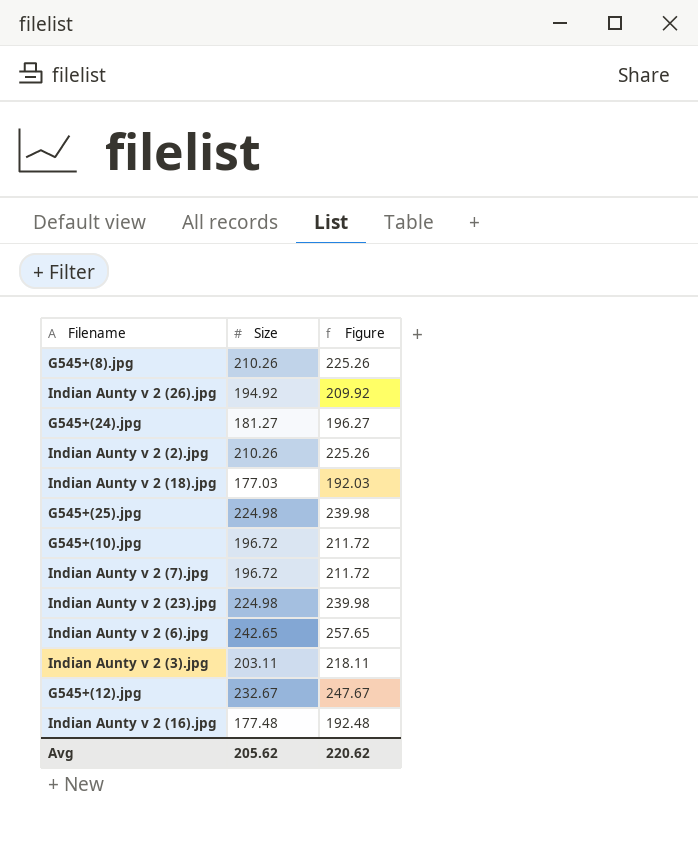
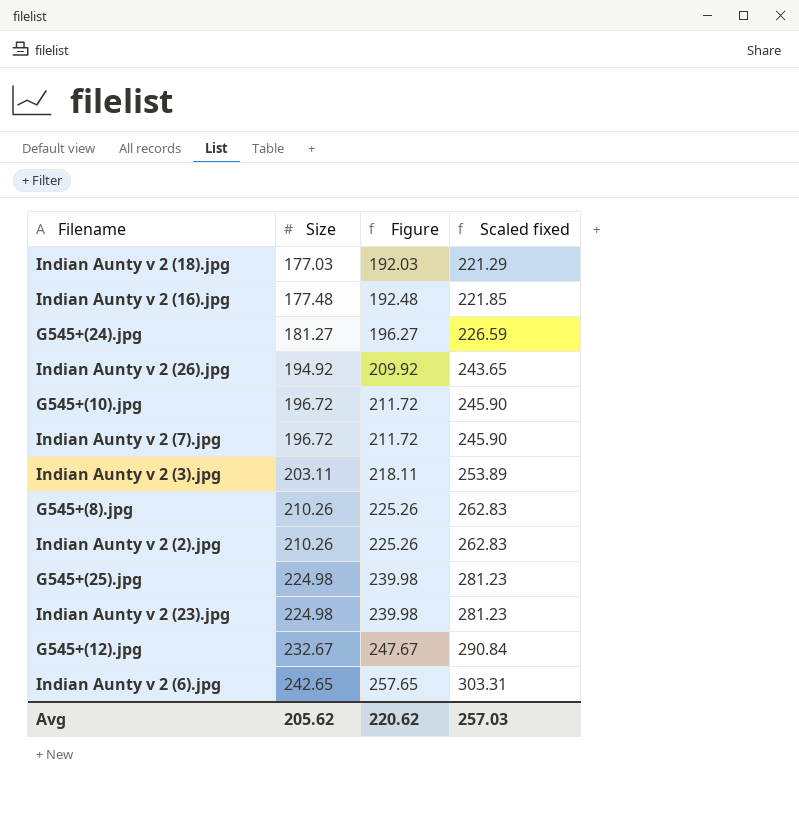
row order: none -> Size ascending
column Scaled fixed | formula: none -> [Size] * 1.25

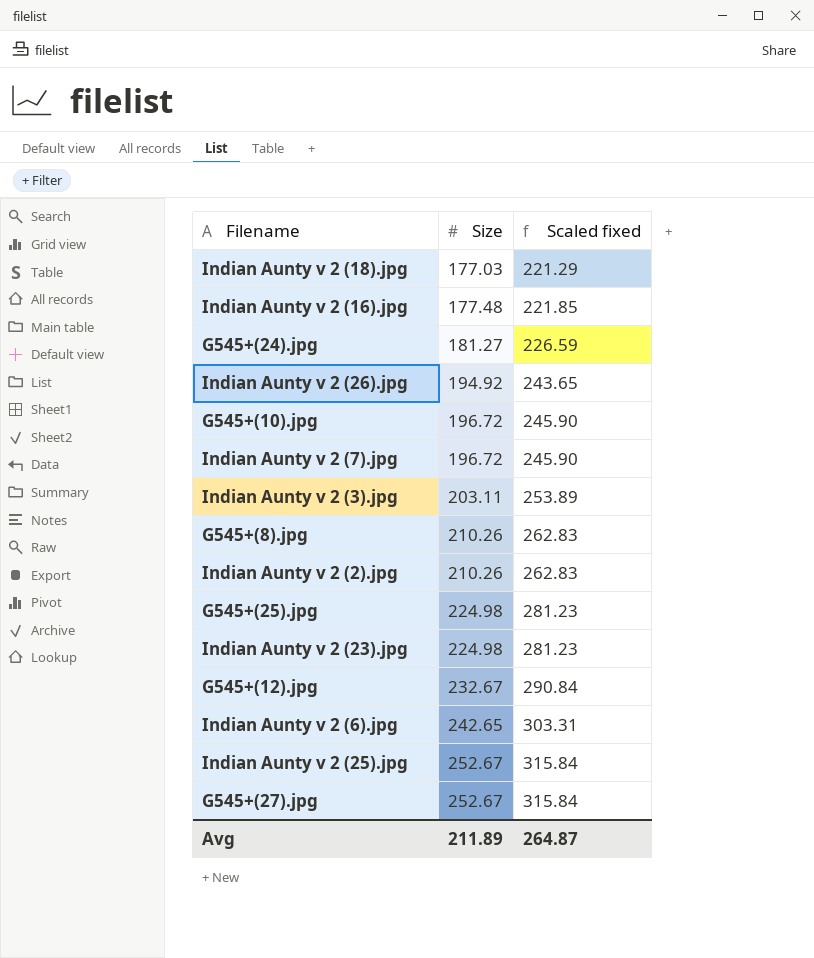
column Figure | formula: [Size] + 15 -> none
row Indian Aunty v 2 (25).jpg: none -> 252.67 | 315.84
row G545+(27).jpg: none -> 252.67 | 315.84
Avg | Size: 205.62 -> 211.89
Avg | Scaled fixed: 257.03 -> 264.87

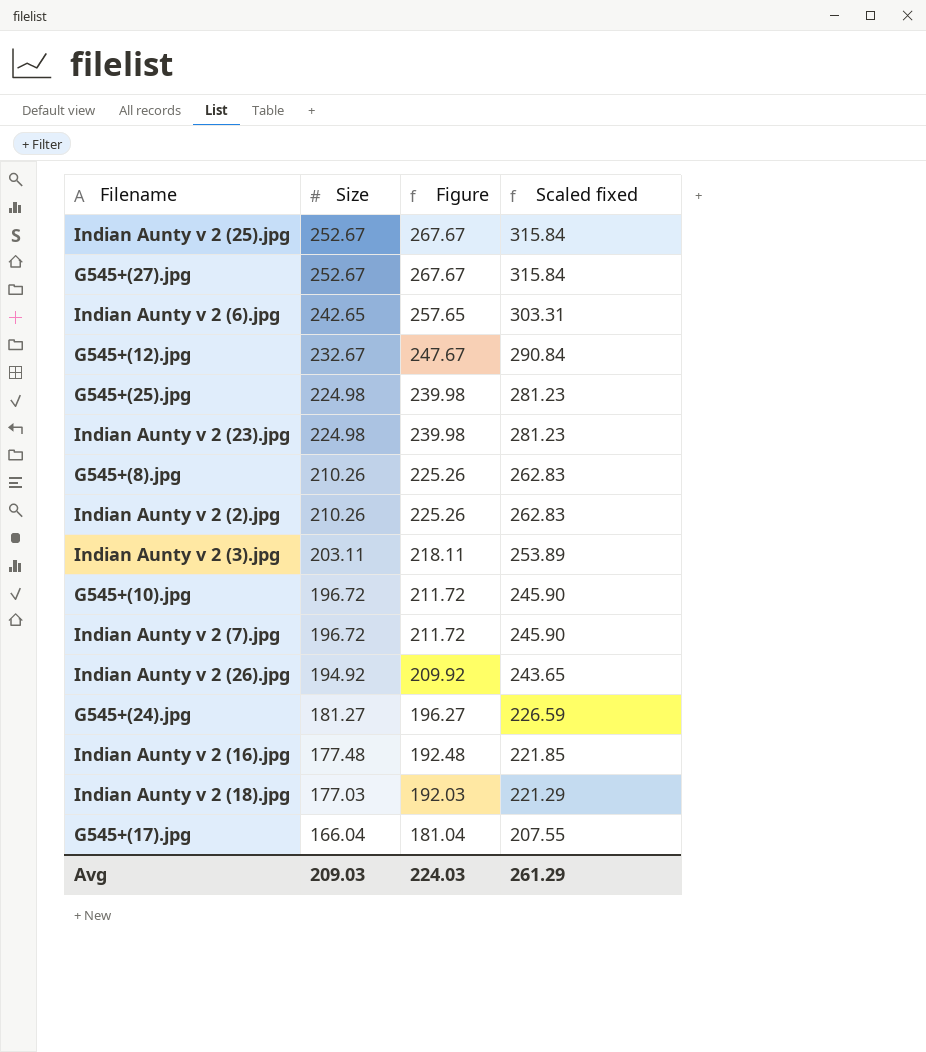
row order: Size ascending -> Size descending
column Figure | formula: none -> [Size] + 15
row G545+(17).jpg: none -> 166.04 | 181.04 | 207.55
Avg | Size: 211.89 -> 209.03
Avg | Scaled fixed: 264.87 -> 261.29

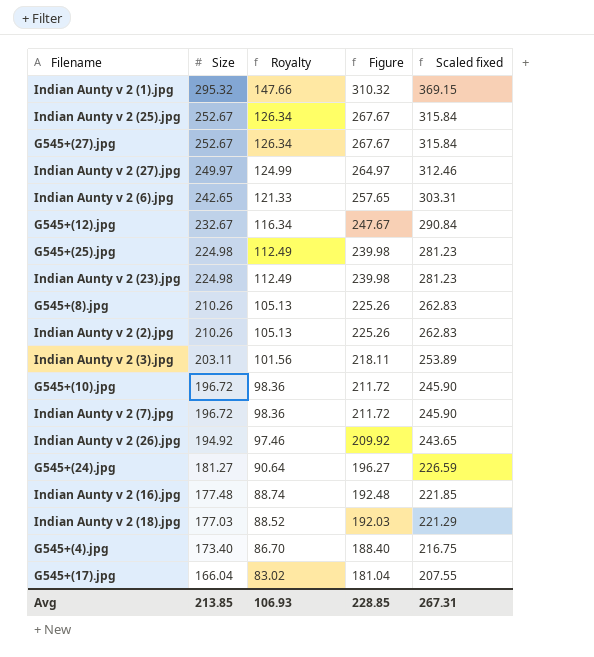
column Royalty | formula: none -> [Size] * 0.5
row Indian Aunty v 2 (1).jpg: none -> 295.32 | 147.66 | 310.32 | 369.15
row Indian Aunty v 2 (27).jpg: none -> 249.97 | 124.99 | 264.97 | 312.46
row G545+(4).jpg: none -> 173.40 | 86.70 | 188.40 | 216.75
Avg | Size: 209.03 -> 213.85
Avg | Figure: 224.03 -> 228.85
Avg | Scaled fixed: 261.29 -> 267.31

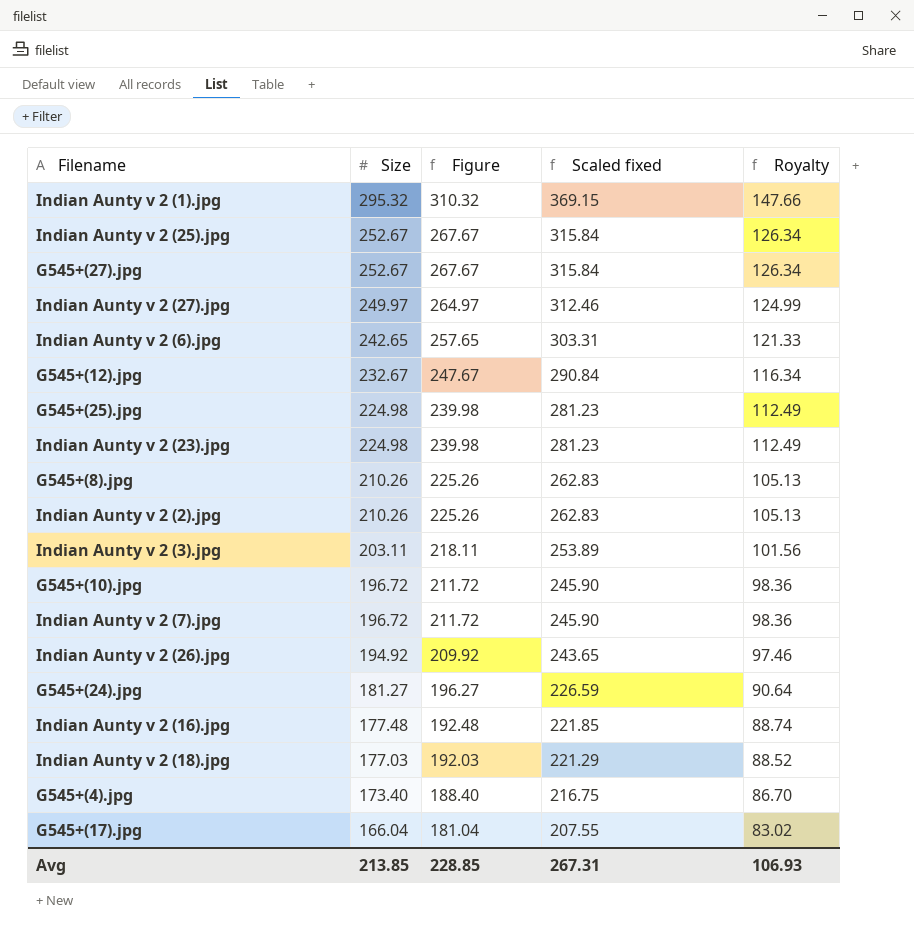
column Royalty | position: 3 -> 5

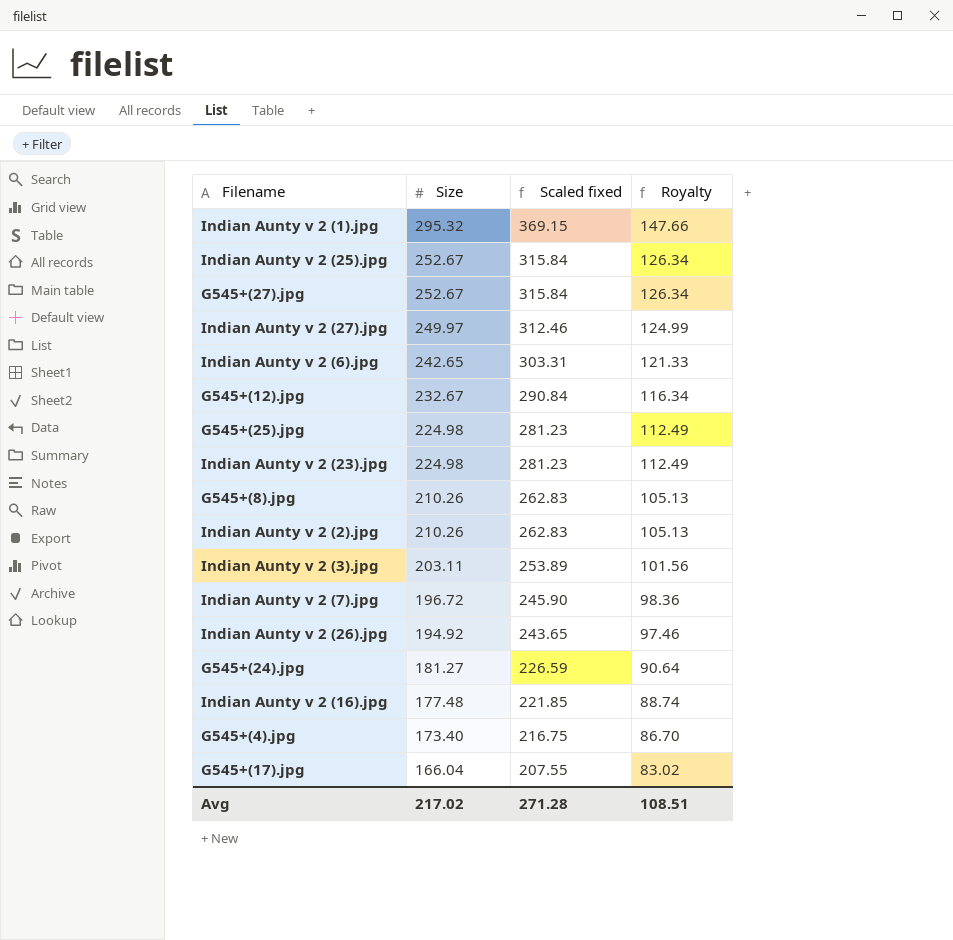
column Figure | formula: [Size] + 15 -> none
row G545+(10).jpg: 196.72 | 211.72 | 245.90 | 98.36 -> none
row Indian Aunty v 2 (18).jpg: 177.03 | 192.03 | 221.29 | 88.52 -> none
Avg | Size: 213.85 -> 217.02
Avg | Scaled fixed: 267.31 -> 271.28
Avg | Royalty: 106.93 -> 108.51

